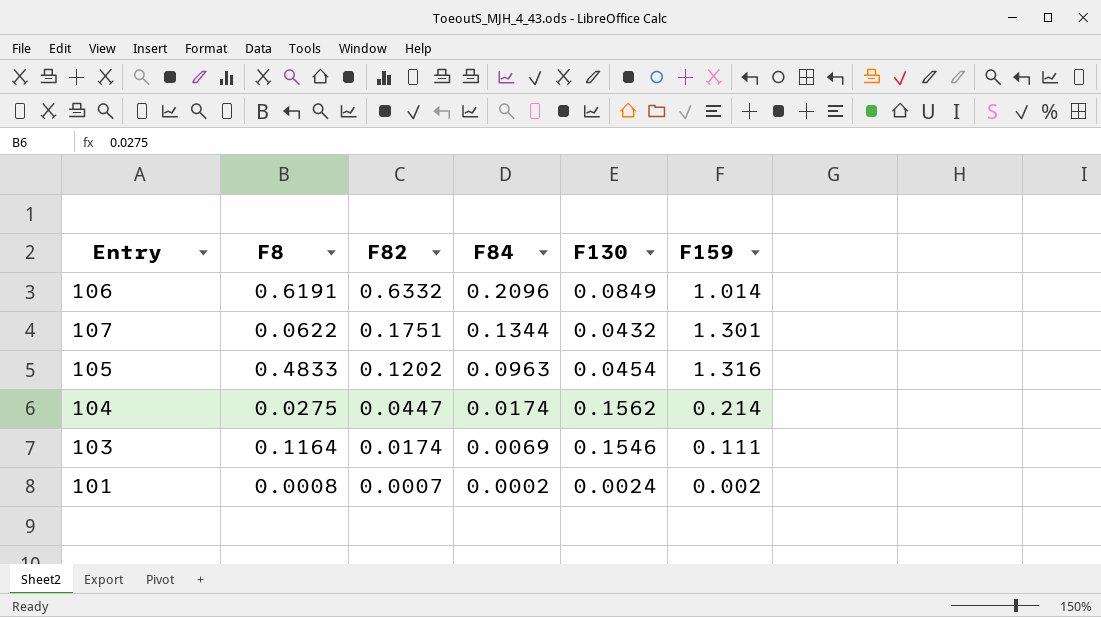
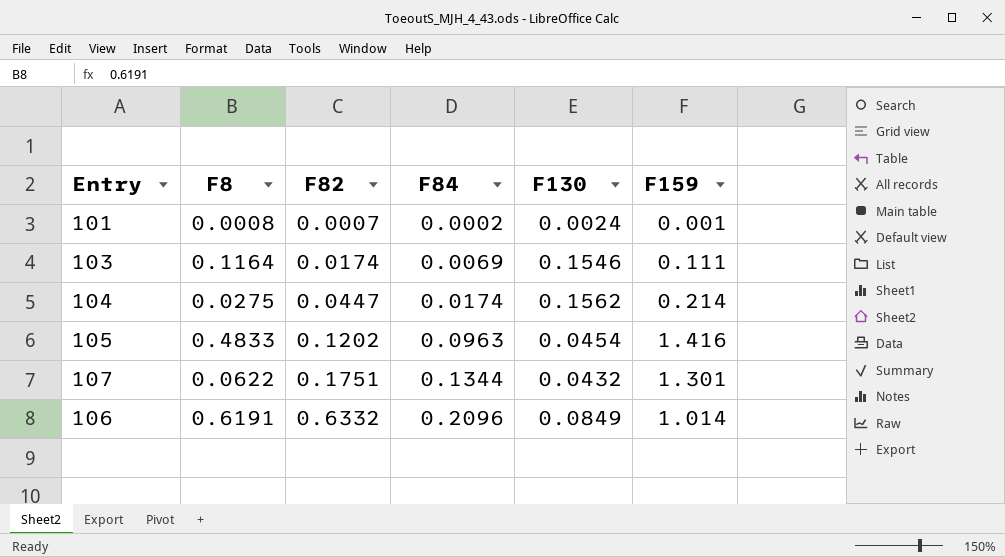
row order: F82 descending -> F82 ascending
101 | F159: 0.002 -> 0.001
105 | F159: 1.316 -> 1.416

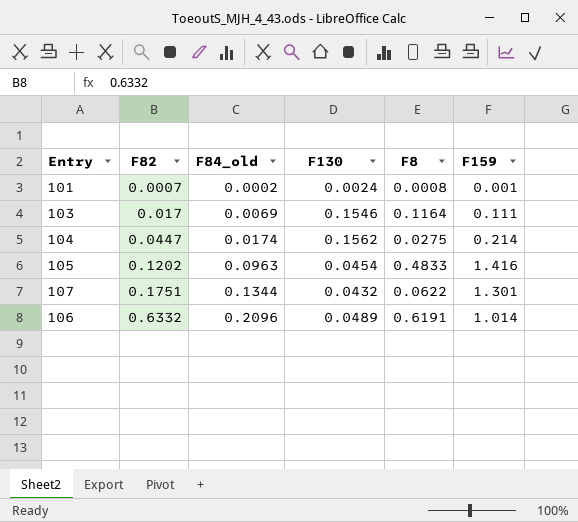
column name: F84 -> F84_old
column F8 | position: 2 -> 5
103 | F82: 0.0174 -> 0.017
106 | F130: 0.0849 -> 0.0489

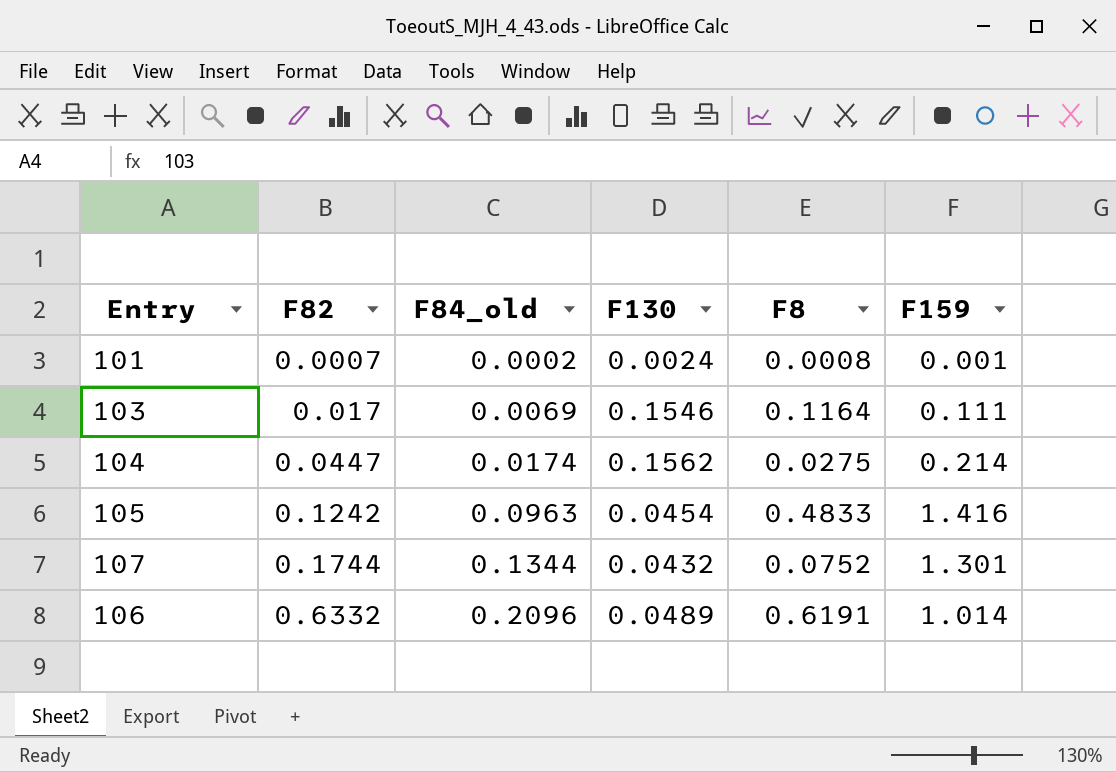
105 | F82: 0.1202 -> 0.1242
107 | F82: 0.1751 -> 0.1744
107 | F8: 0.0622 -> 0.0752

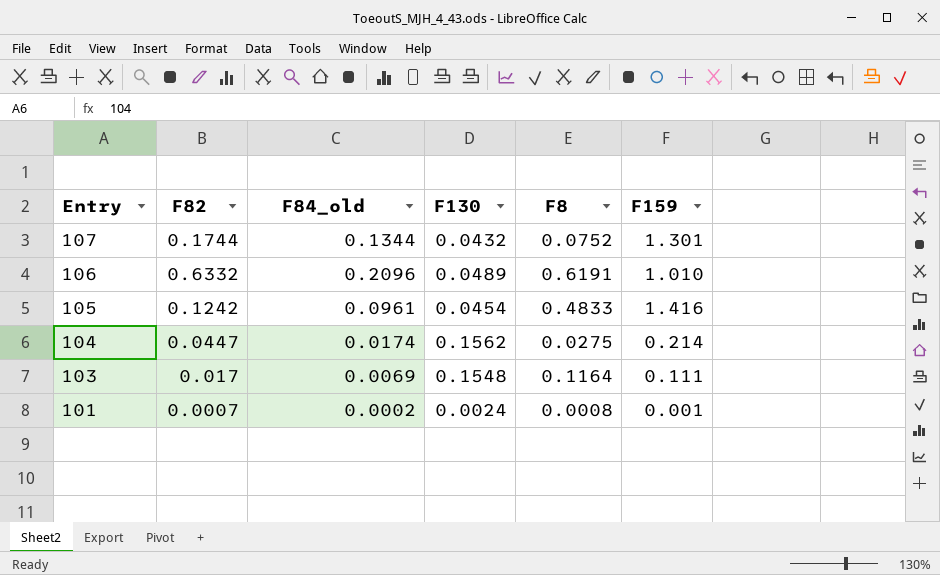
row order: F82 ascending -> Entry descending
106 | F159: 1.014 -> 1.010
105 | F84_old: 0.0963 -> 0.0961
103 | F130: 0.1546 -> 0.1548

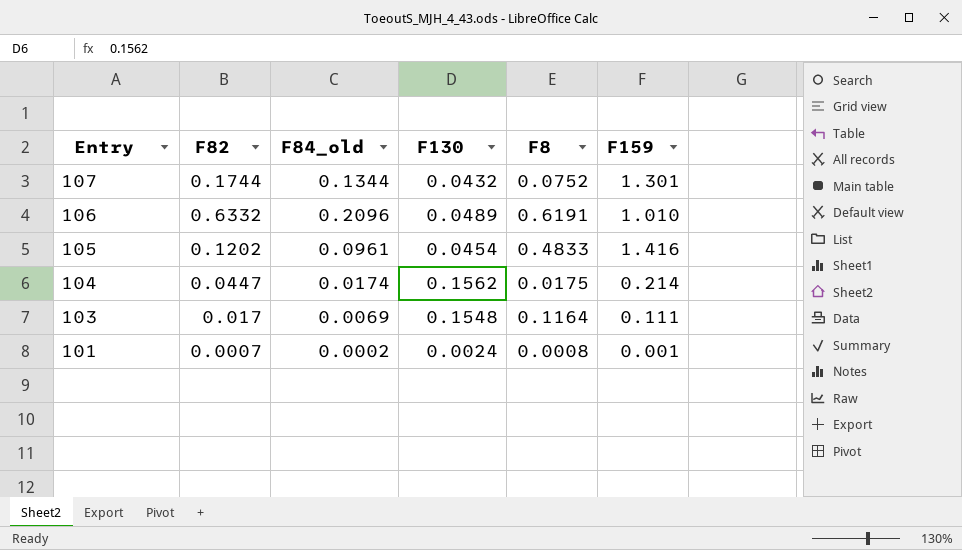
105 | F82: 0.1242 -> 0.1202
104 | F8: 0.0275 -> 0.0175

